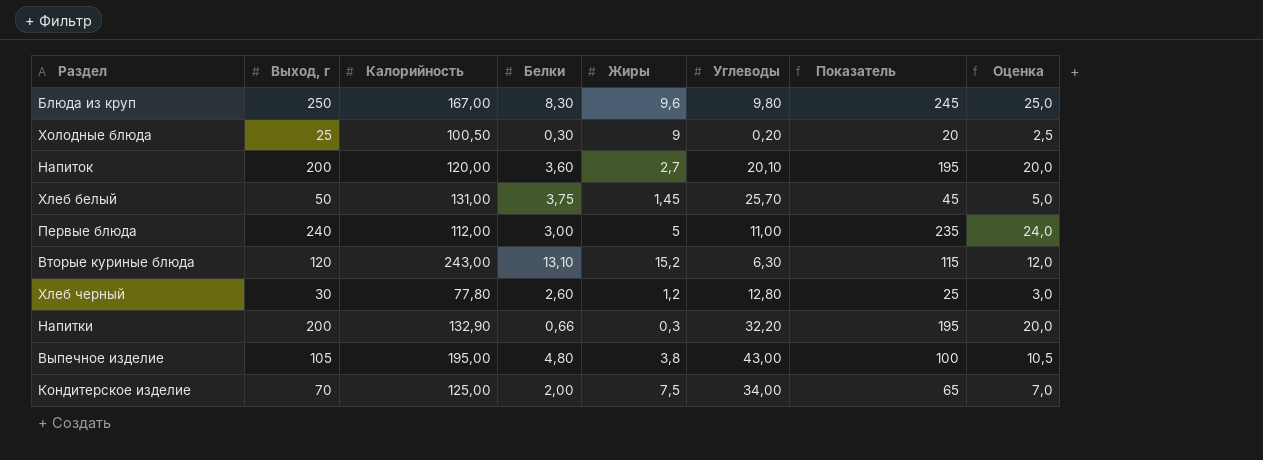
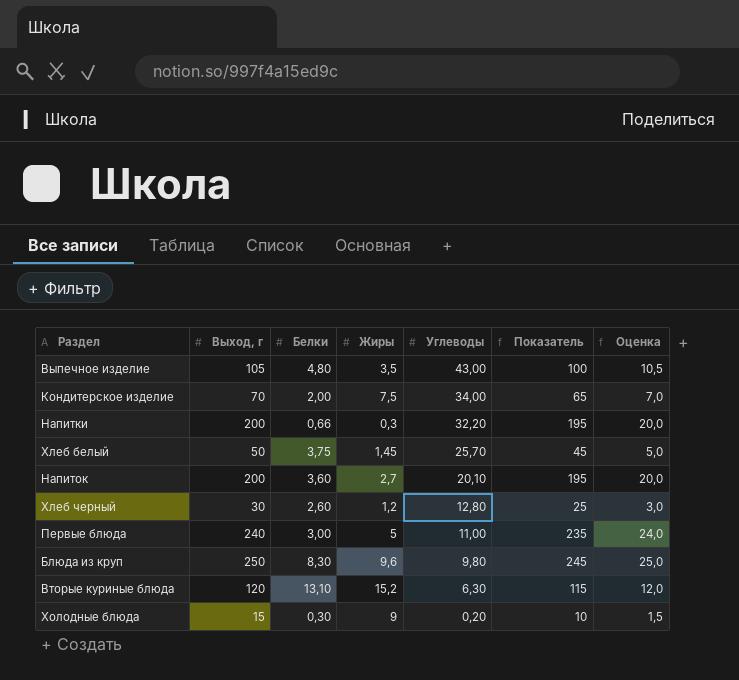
row order: none -> Углеводы descending
column Калорийность | position: 3 -> none
Выпечное изделие | Жиры: 3,8 -> 3,5
Холодные блюда | Выход, г: 25 -> 15
Холодные блюда | Показатель: 20 -> 10
Холодные блюда | Оценка: 2,5 -> 1,5

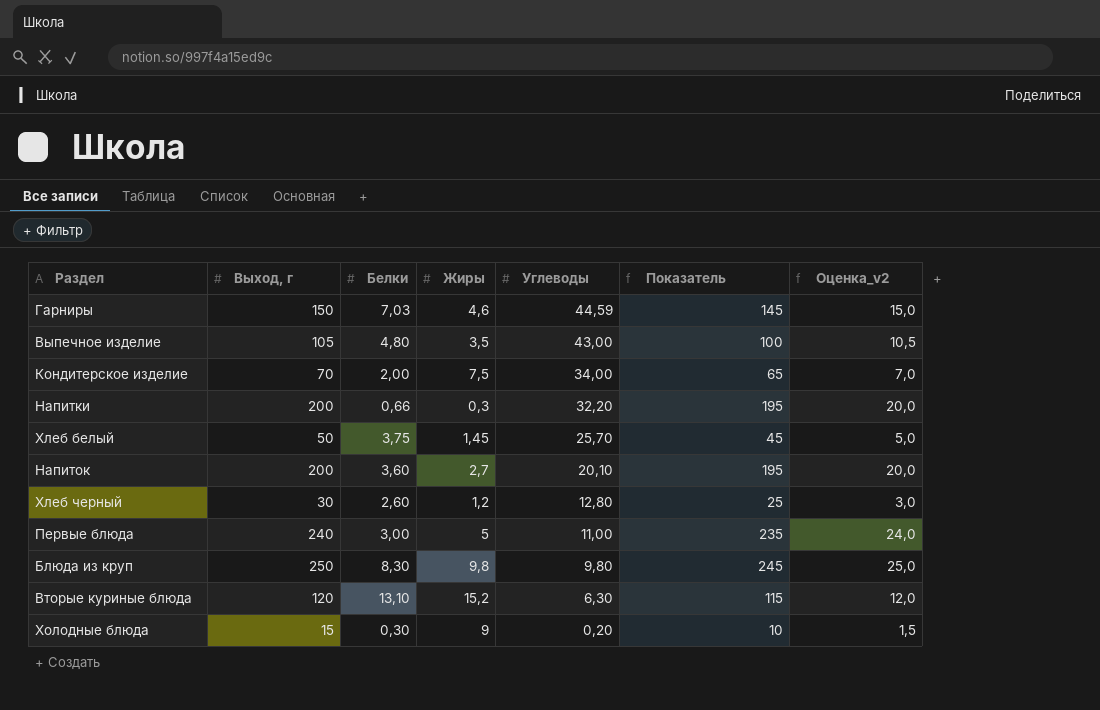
column name: Оценка -> Оценка_v2
row Гарниры: none -> 150 | 7,03 | 4,6 | 44,59 | 145 | 15,0
Блюда из круп | Жиры: 9,6 -> 9,8

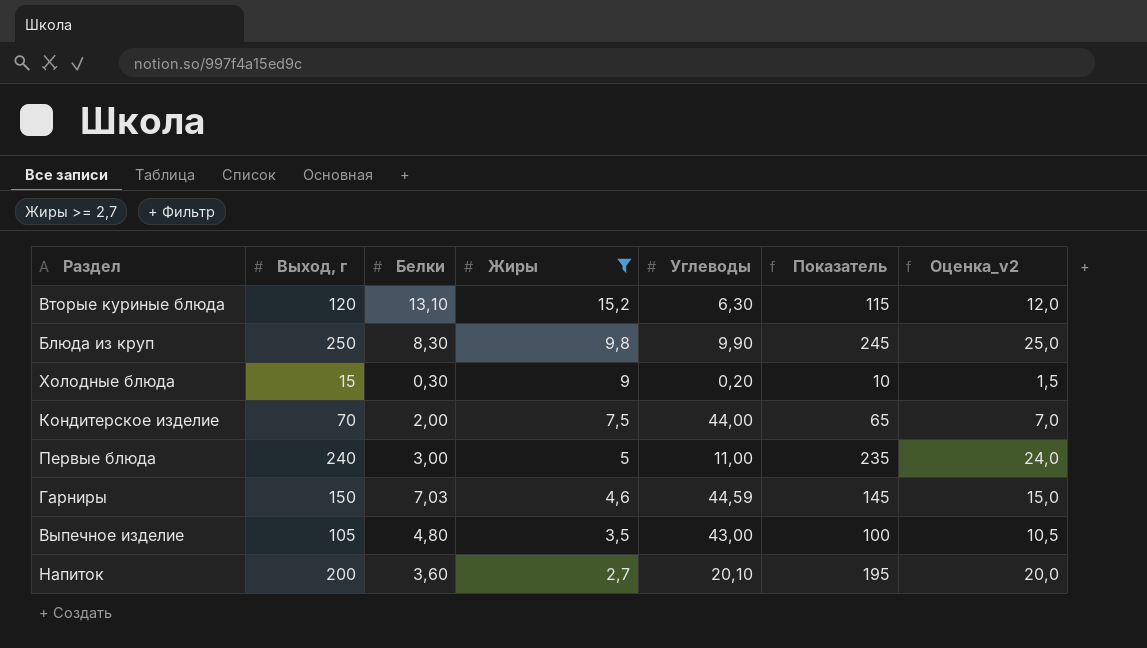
filter: none -> Жиры >= 2,7
row order: Углеводы descending -> Жиры descending
Блюда из круп | Углеводы: 9,80 -> 9,90
Кондитерское изделие | Углеводы: 34,00 -> 44,00

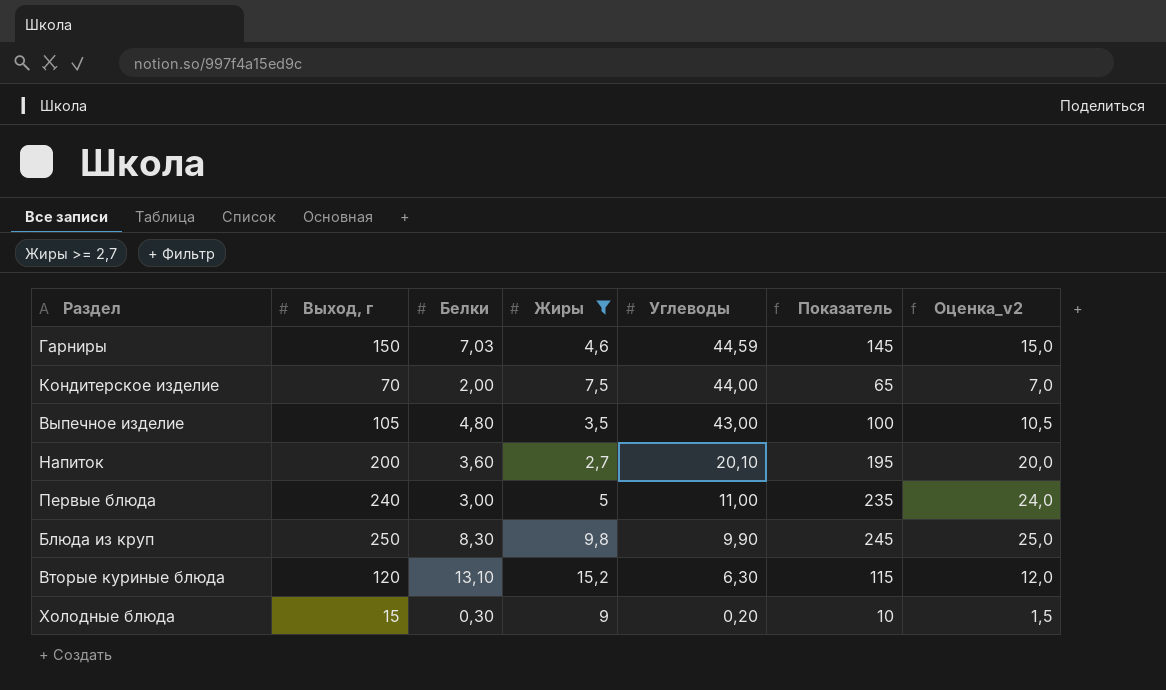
row order: Жиры descending -> Углеводы descending

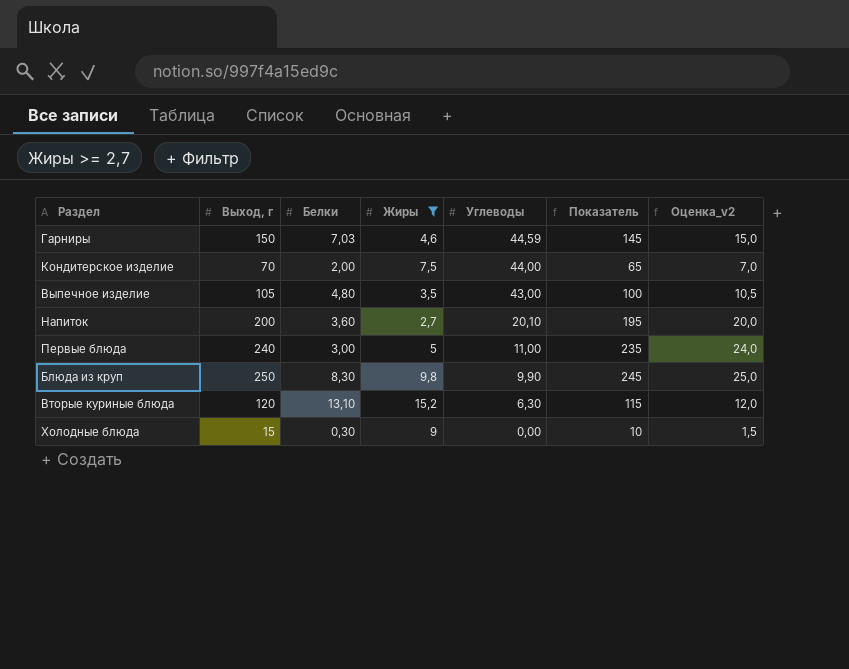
Холодные блюда | Углеводы: 0,20 -> 0,00

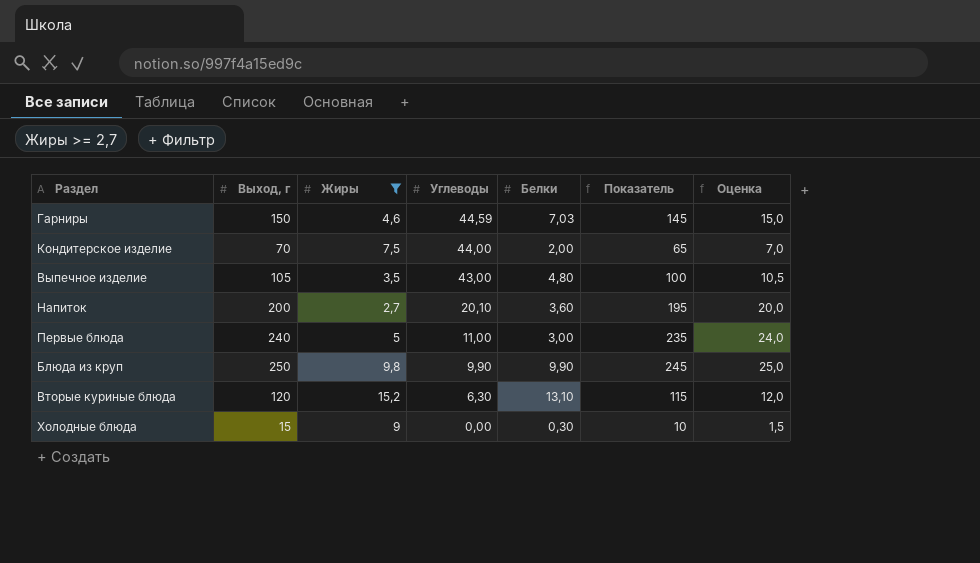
column Белки | position: 3 -> 5
column name: Оценка_v2 -> Оценка
Блюда из круп | Белки: 8,30 -> 9,90

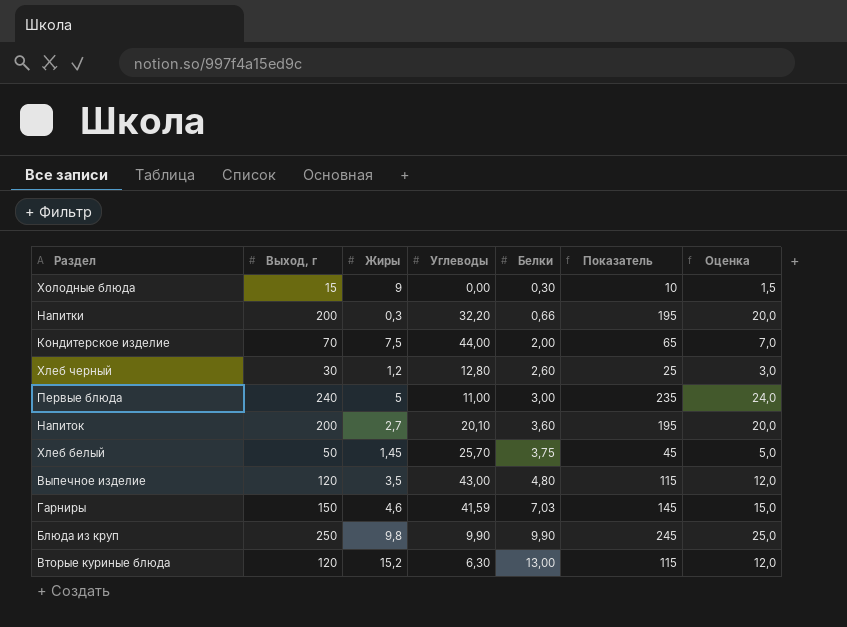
filter: Жиры >= 2,7 -> none
row order: Углеводы descending -> Белки ascending
Выпечное изделие | Выход, г: 105 -> 120
Выпечное изделие | Показатель: 100 -> 115
Выпечное изделие | Оценка: 10,5 -> 12,0
Гарниры | Углеводы: 44,59 -> 41,59
Вторые куриные блюда | Белки: 13,10 -> 13,00

